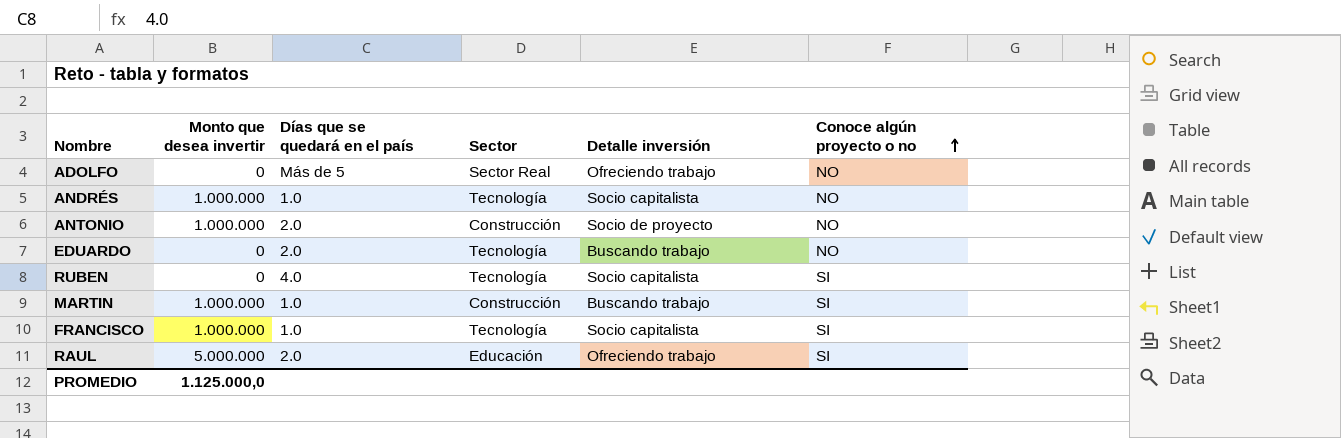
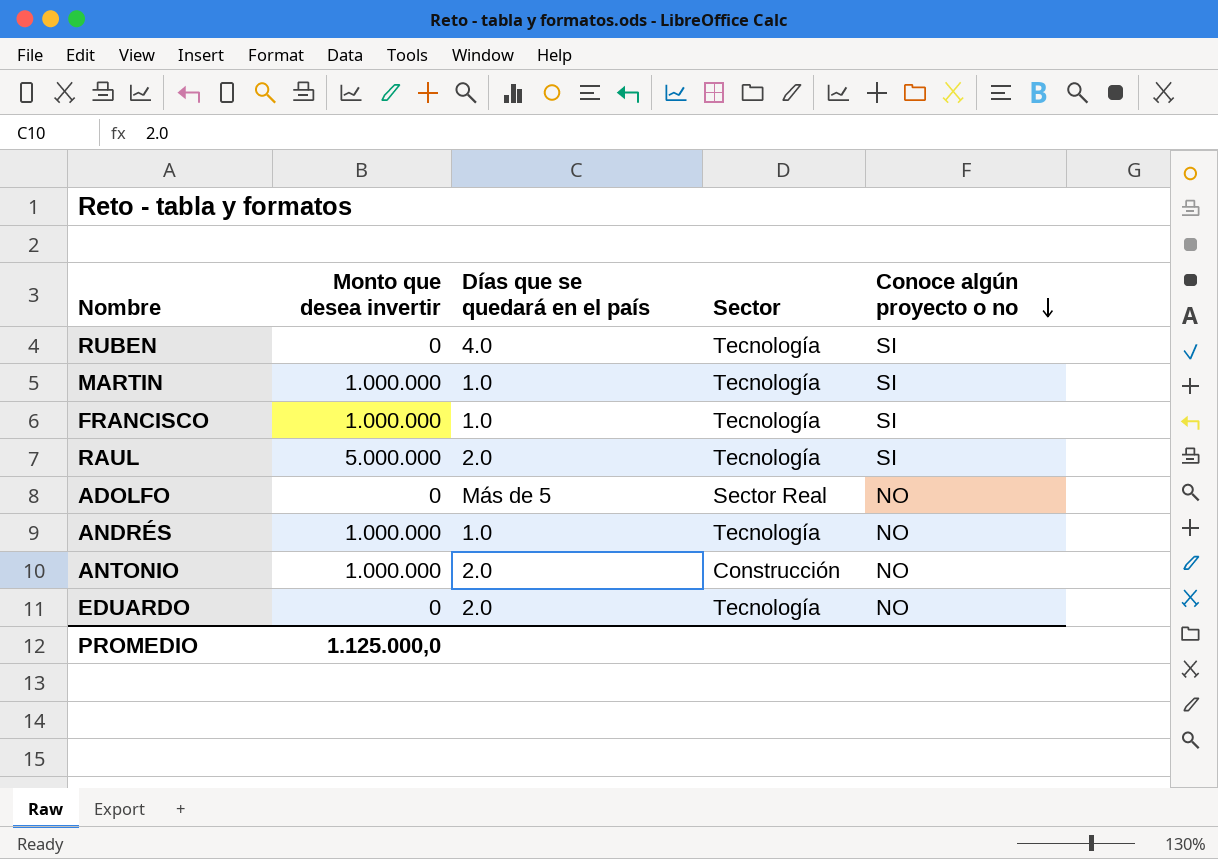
row order: Conoce algún proyecto o no ascending -> Conoce algún proyecto o no descending
column Detalle inversión | position: 5 -> none
MARTIN | Sector: Construcción -> Tecnología
RAUL | Sector: Educación -> Tecnología

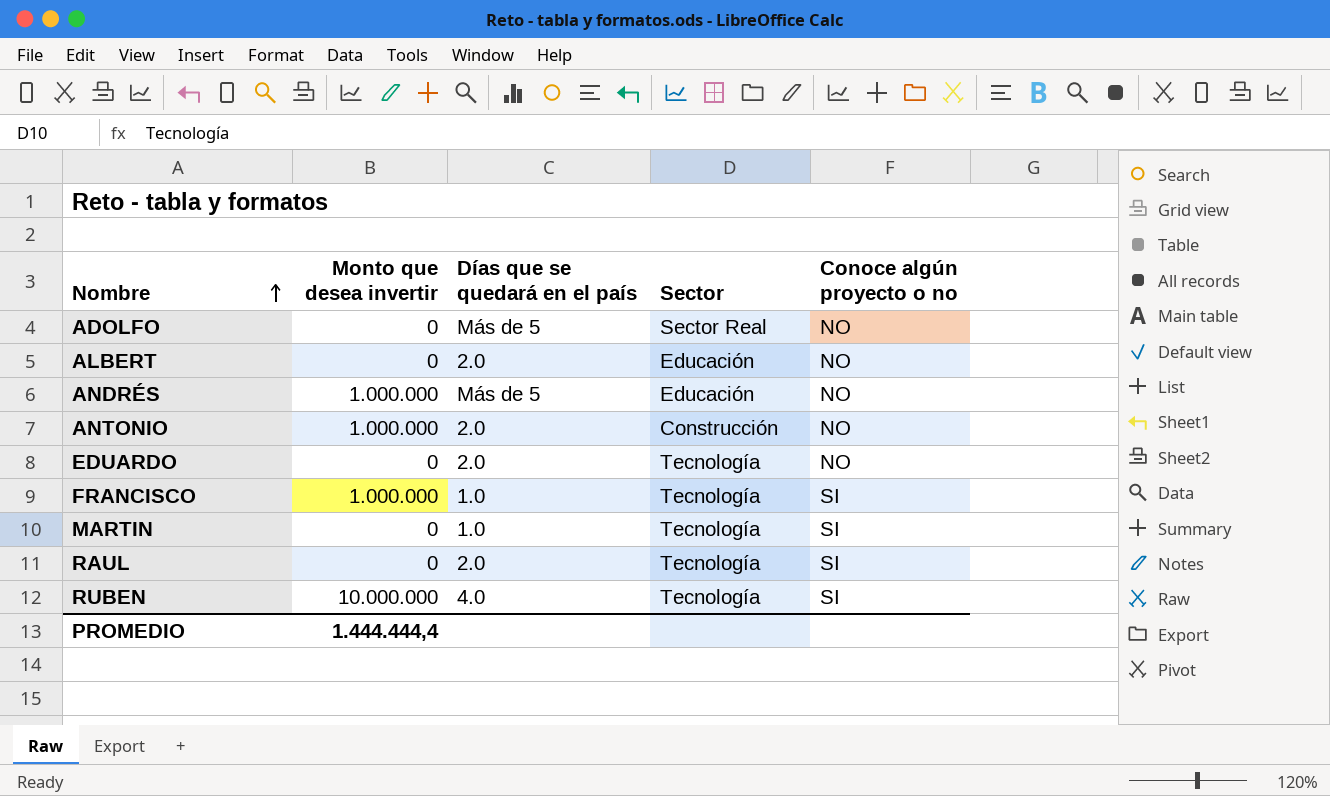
row order: Conoce algún proyecto o no descending -> Nombre ascending
row ALBERT: none -> 0 | 2.0 | Educación | NO
ANDRÉS | Días que se quedará en el país: 1.0 -> Más de 5
ANDRÉS | Sector: Tecnología -> Educación
MARTIN | Monto que desea invertir: 1.000.000 -> 0
RAUL | Monto que desea invertir: 5.000.000 -> 0
RUBEN | Monto que desea invertir: 0 -> 10.000.000
PROMEDIO | Monto que desea invertir: 1.125.000,0 -> 1.444.444,4

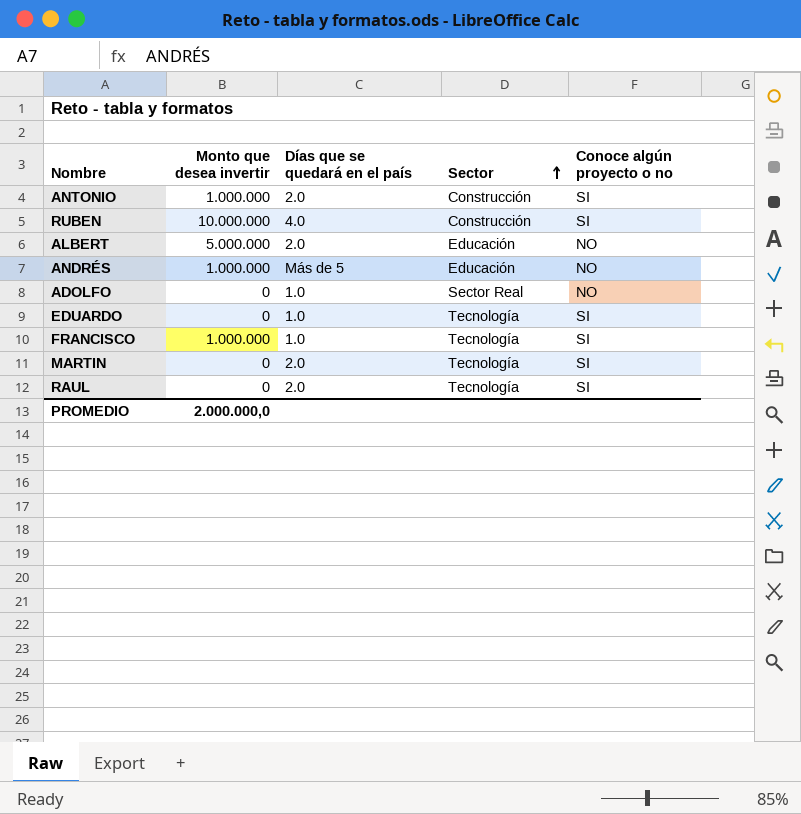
row order: Nombre ascending -> Sector ascending
ANTONIO | Conoce algún proyecto o no: NO -> SI
RUBEN | Sector: Tecnología -> Construcción
ALBERT | Monto que desea invertir: 0 -> 5.000.000
ADOLFO | Días que se quedará en el país: Más de 5 -> 1.0
EDUARDO | Días que se quedará en el país: 2.0 -> 1.0
EDUARDO | Conoce algún proyecto o no: NO -> SI
MARTIN | Días que se quedará en el país: 1.0 -> 2.0
PROMEDIO | Monto que desea invertir: 1.444.444,4 -> 2.000.000,0

